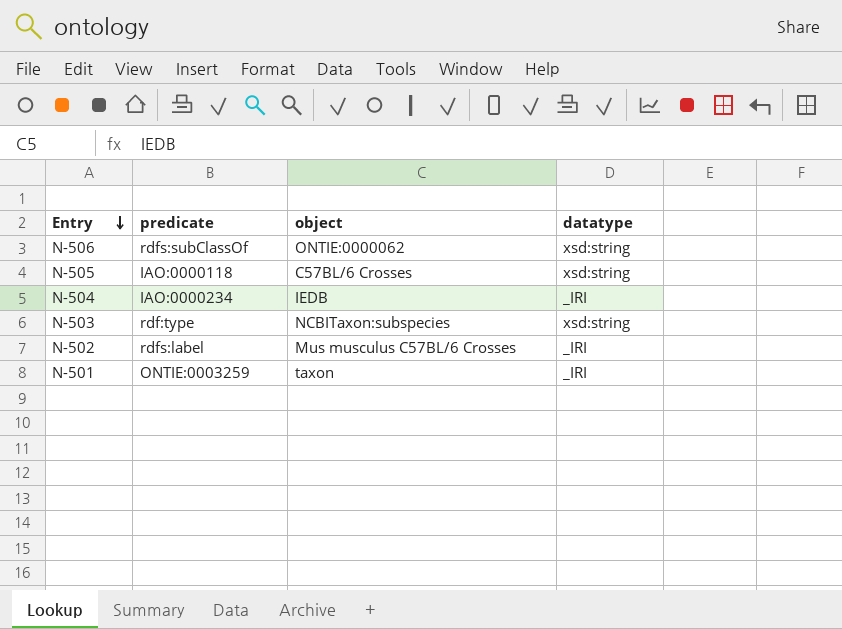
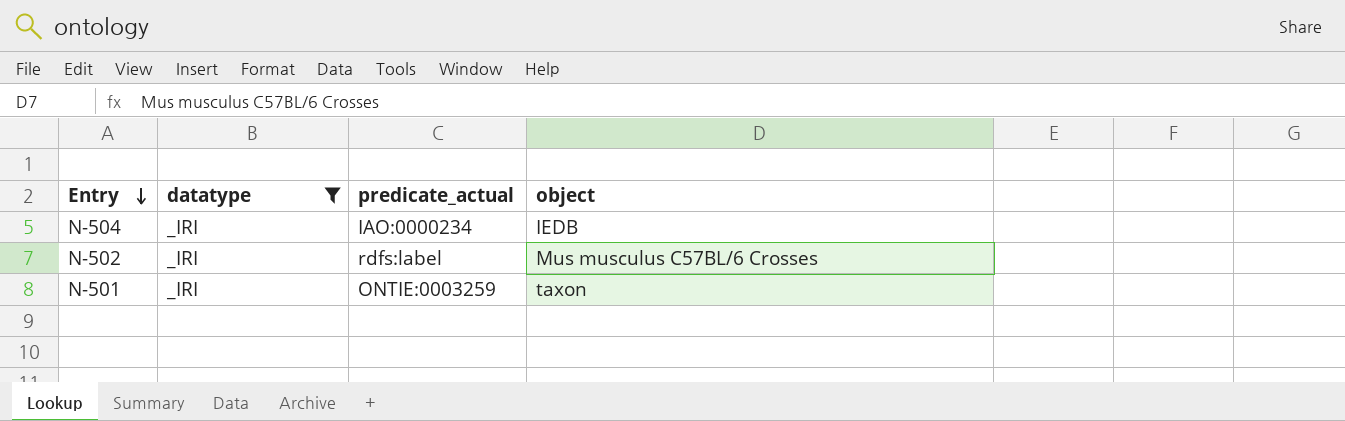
filter: none -> datatype = _IRI
column datatype | position: 4 -> 2
column name: predicate -> predicate_actual

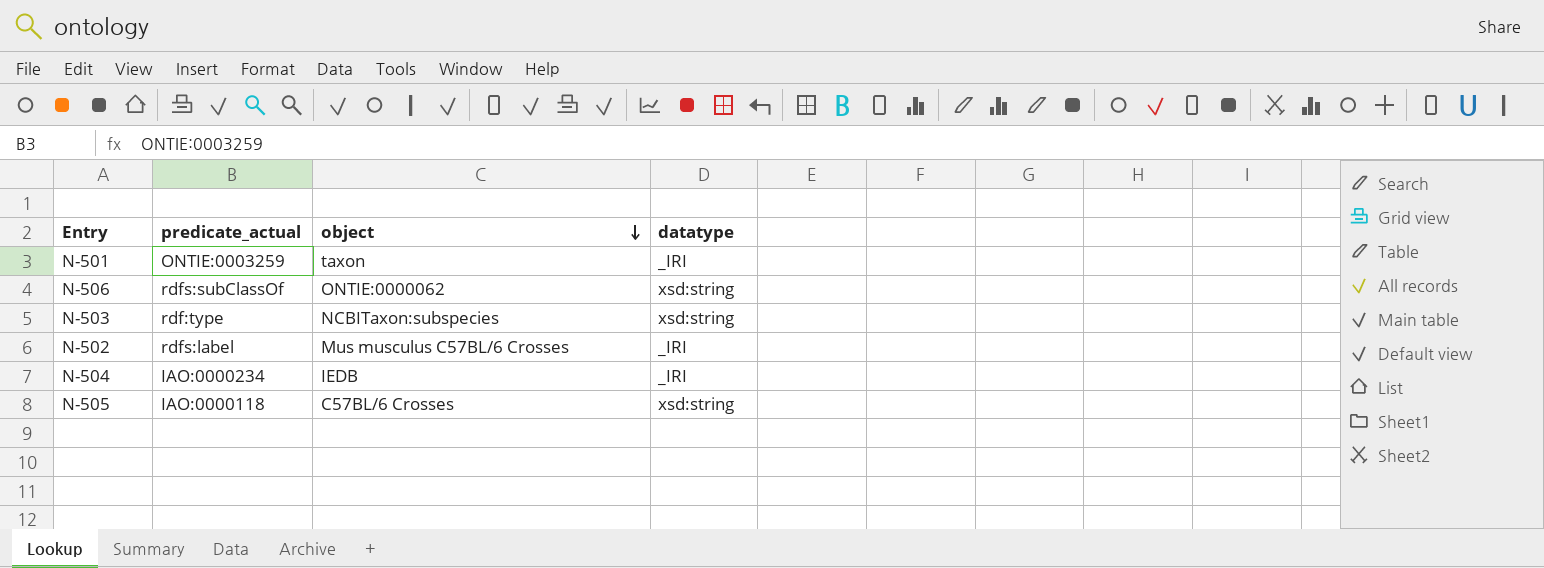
filter: datatype = _IRI -> none
row order: Entry descending -> object descending
column datatype | position: 2 -> 4

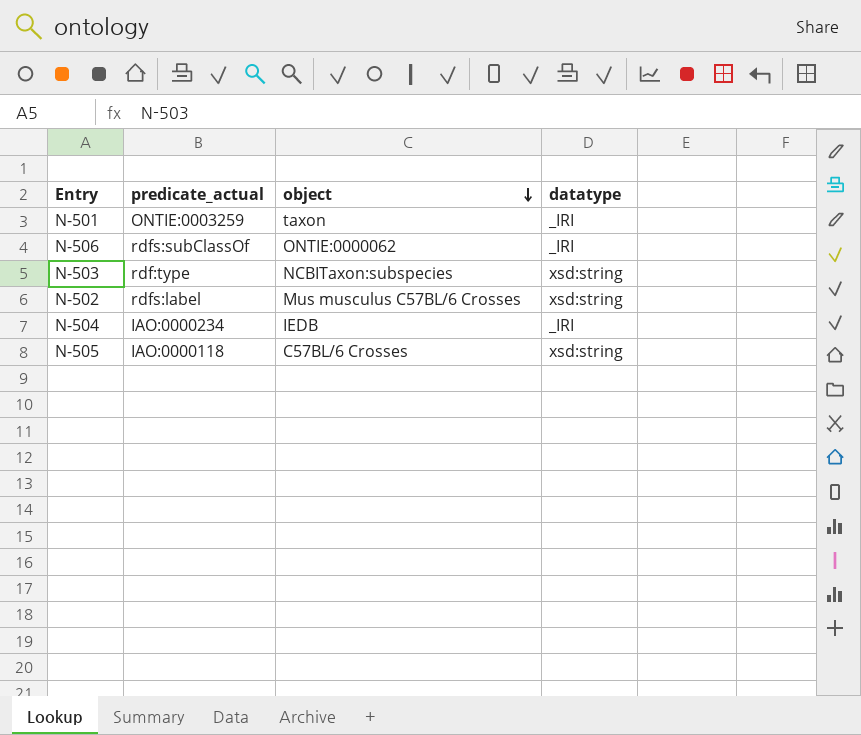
N-506 | datatype: xsd:string -> _IRI
N-502 | datatype: _IRI -> xsd:string

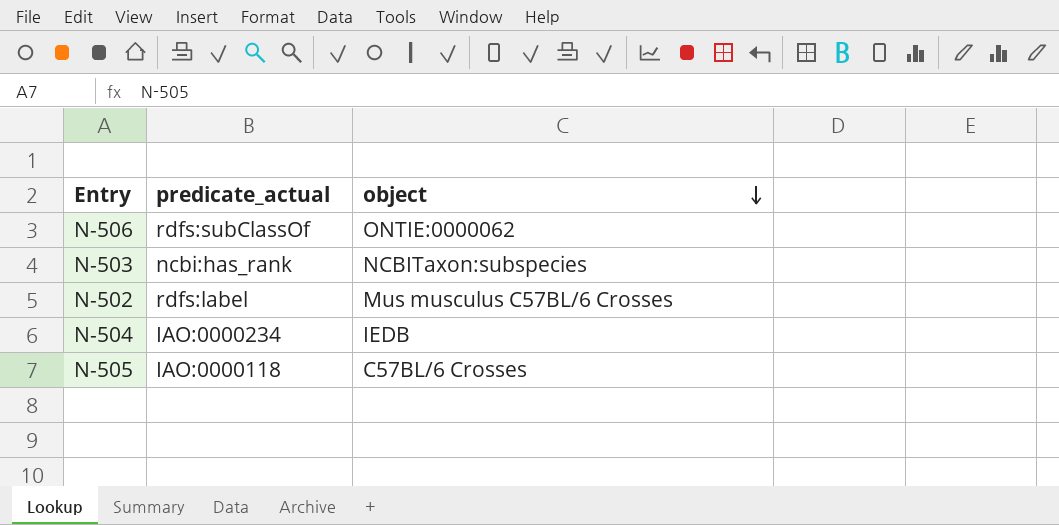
column datatype | position: 4 -> none
row N-501: ONTIE:0003259 | taxon | _IRI -> none
N-503 | predicate_actual: rdf:type -> ncbi:has_rank

